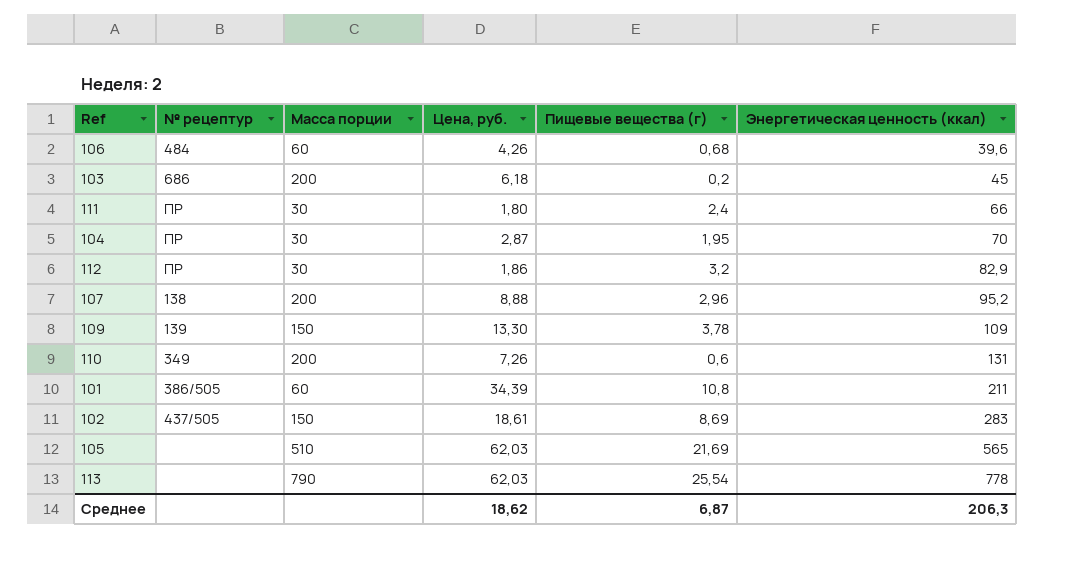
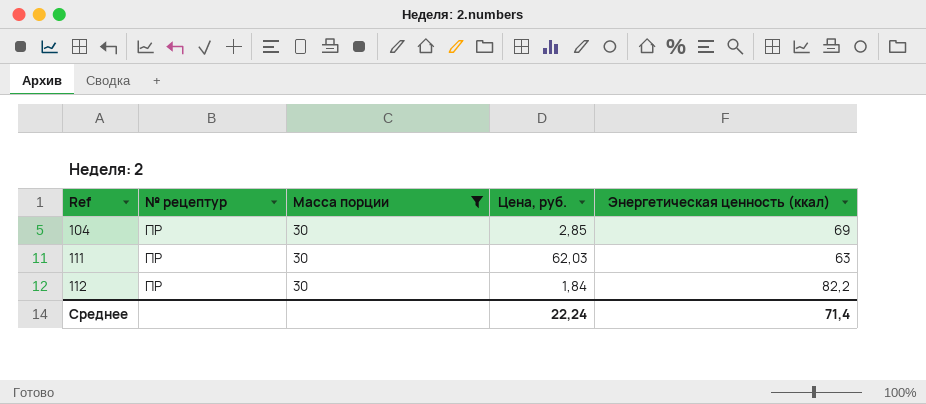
filter: none -> Масса порции = 30
row order: Энергетическая ценность (ккал) ascending -> Ref ascending
column Пищевые вещества (г) | position: 5 -> none
104 | Цена, руб.: 2,87 -> 2,85
104 | Энергетическая ценность (ккал): 70 -> 69
111 | Цена, руб.: 1,80 -> 62,03
111 | Энергетическая ценность (ккал): 66 -> 63
112 | Цена, руб.: 1,86 -> 1,84
112 | Энергетическая ценность (ккал): 82,9 -> 82,2
Среднее | Цена, руб.: 18,62 -> 22,24
Среднее | Энергетическая ценность (ккал): 206,3 -> 71,4

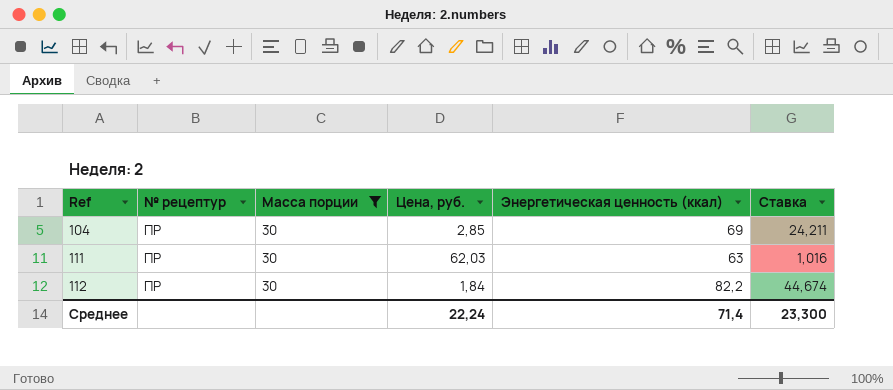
column Ставка | formula: none -> [Энергетическая ценность (ккал)] / [Цена, руб.]

